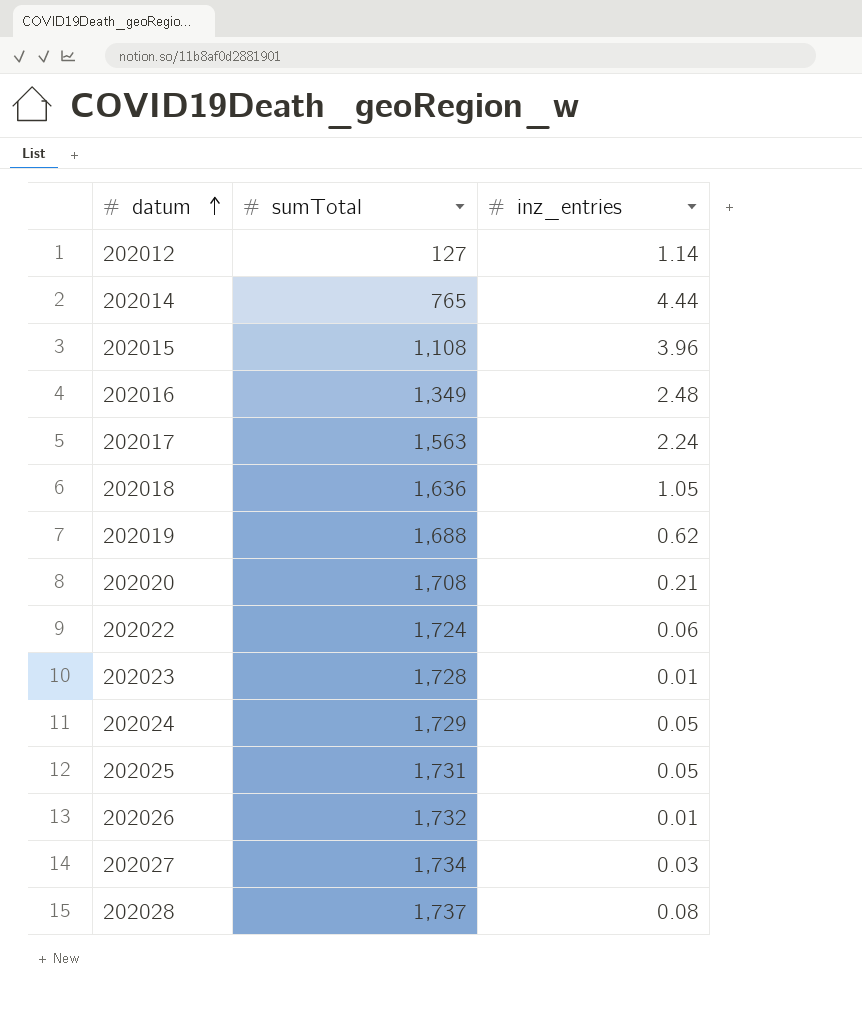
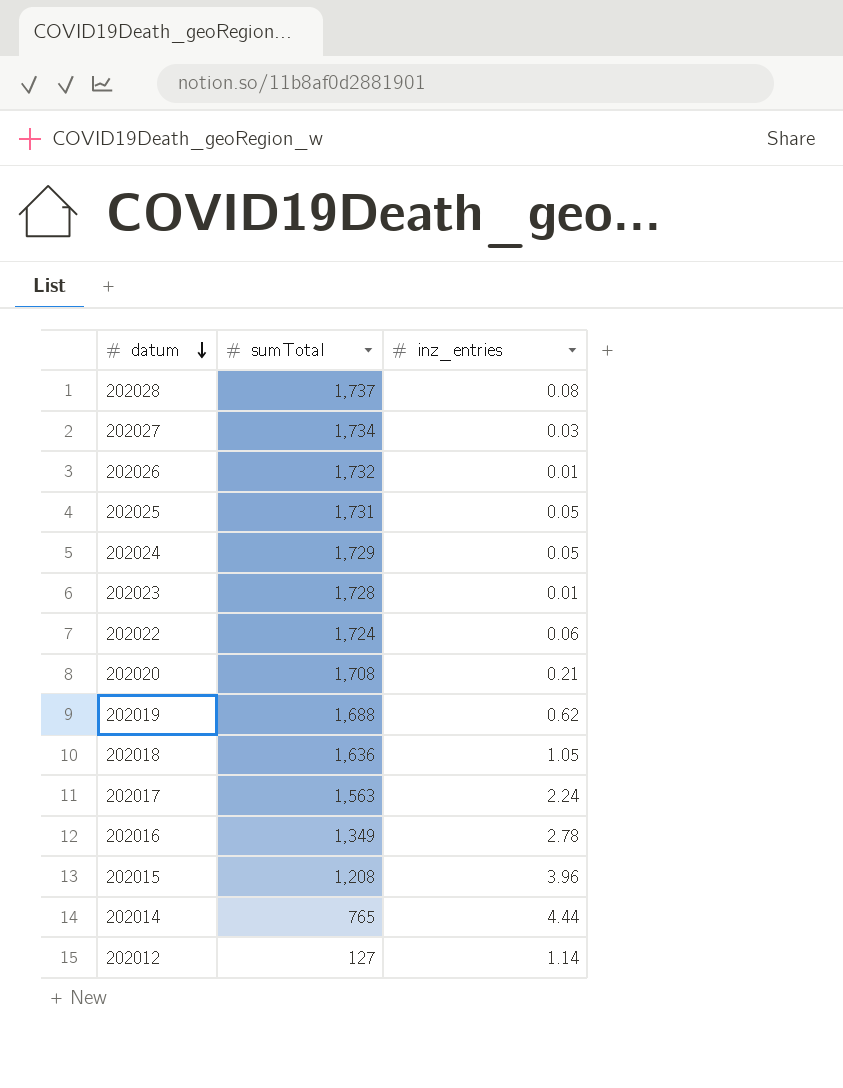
row order: datum ascending -> datum descending
202016 | inz_entries: 2.48 -> 2.78
202015 | sumTotal: 1,108 -> 1,208

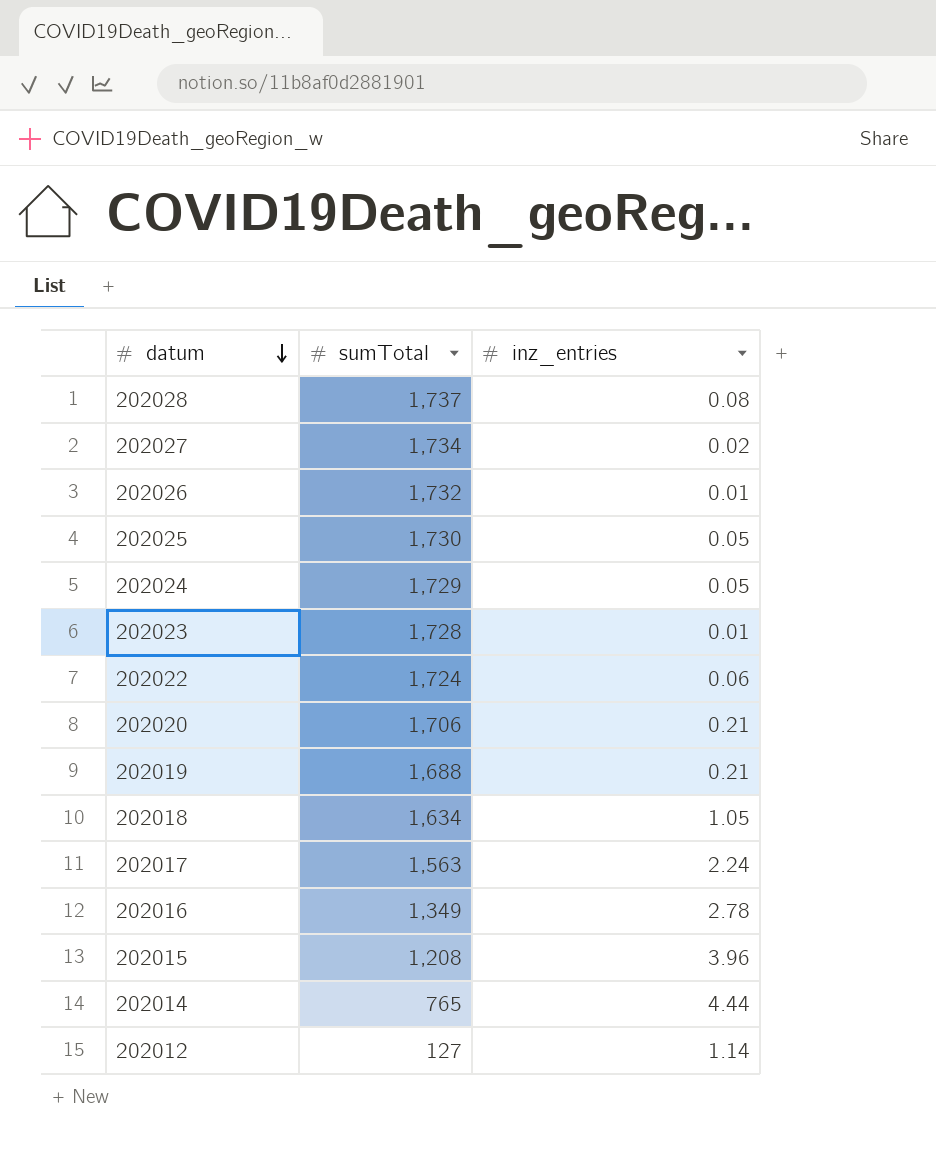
202027 | inz_entries: 0.03 -> 0.02
202025 | sumTotal: 1,731 -> 1,730
202020 | sumTotal: 1,708 -> 1,706
202019 | inz_entries: 0.62 -> 0.21
202018 | sumTotal: 1,636 -> 1,634

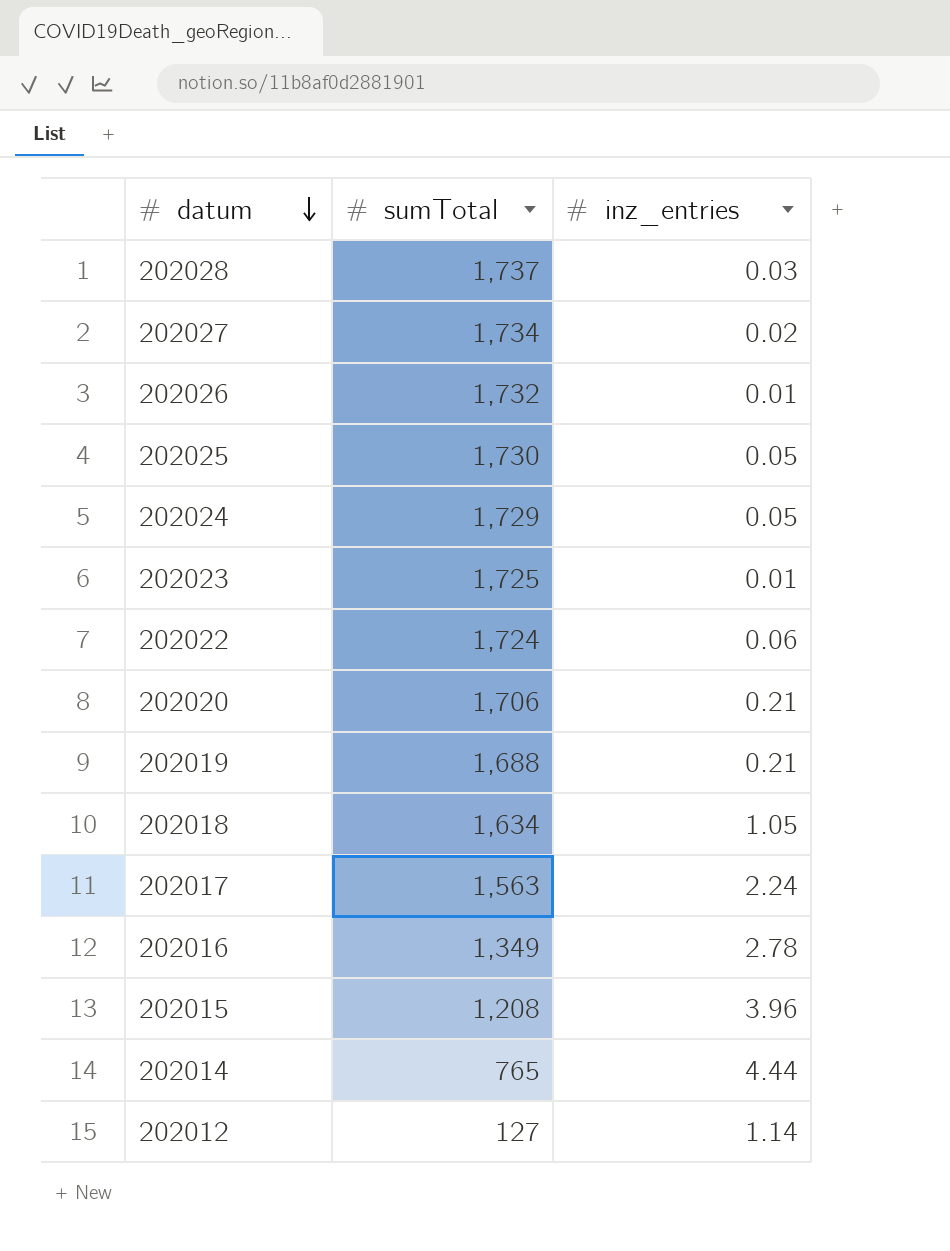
202028 | inz_entries: 0.08 -> 0.03
202023 | sumTotal: 1,728 -> 1,725

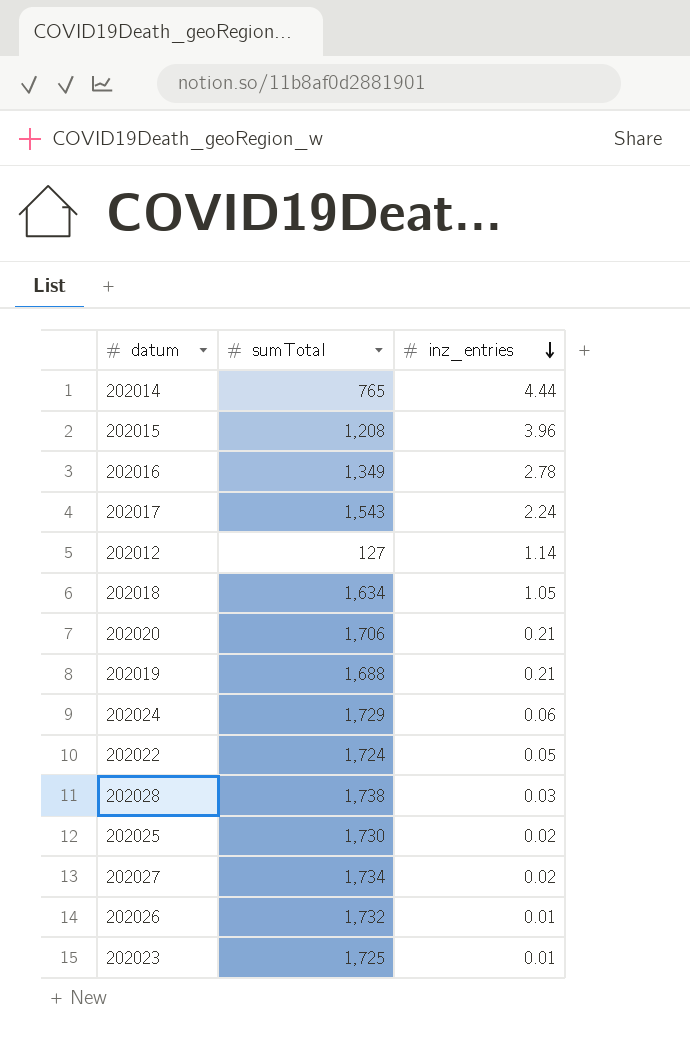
row order: datum descending -> inz_entries descending
202017 | sumTotal: 1,563 -> 1,543
202024 | inz_entries: 0.05 -> 0.06
202022 | inz_entries: 0.06 -> 0.05
202028 | sumTotal: 1,737 -> 1,738
202025 | inz_entries: 0.05 -> 0.02

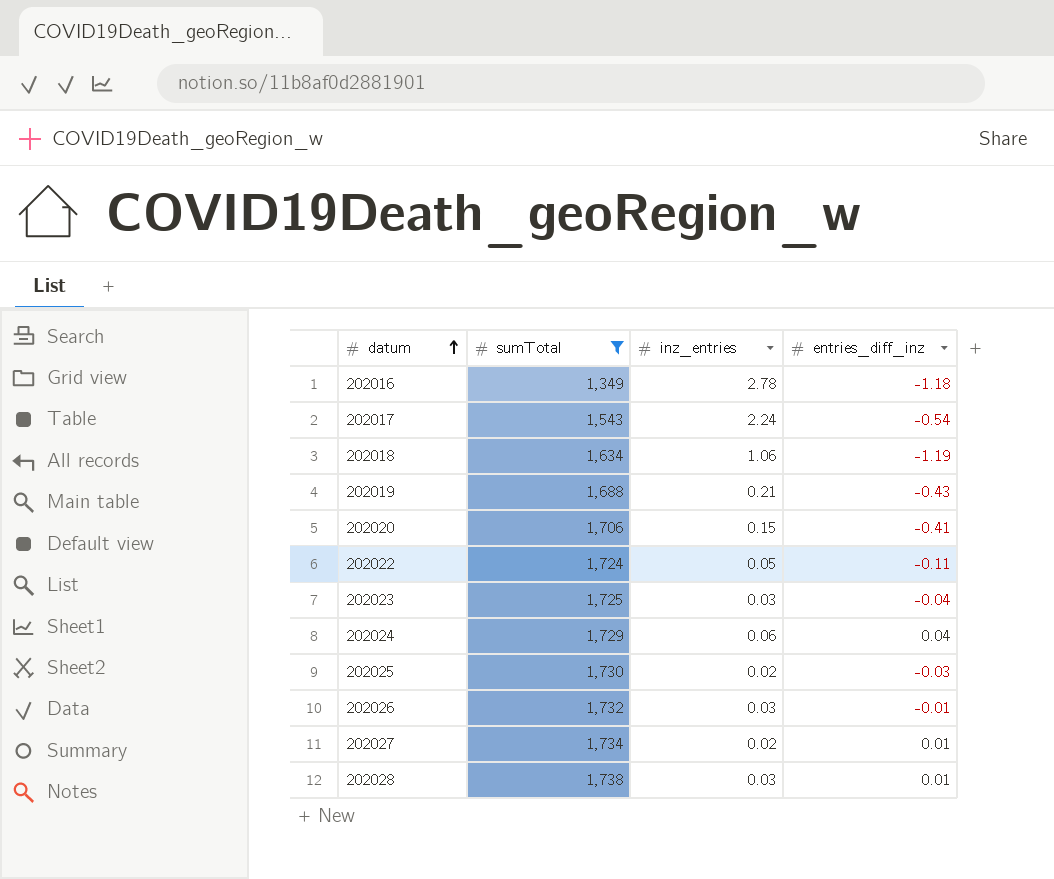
filter: none -> sumTotal >= 1,349
row order: inz_entries descending -> datum ascending
column entries_diff_inz | position: none -> 4
202018 | inz_entries: 1.05 -> 1.06
202020 | inz_entries: 0.21 -> 0.15
202023 | inz_entries: 0.01 -> 0.03
202026 | inz_entries: 0.01 -> 0.03

